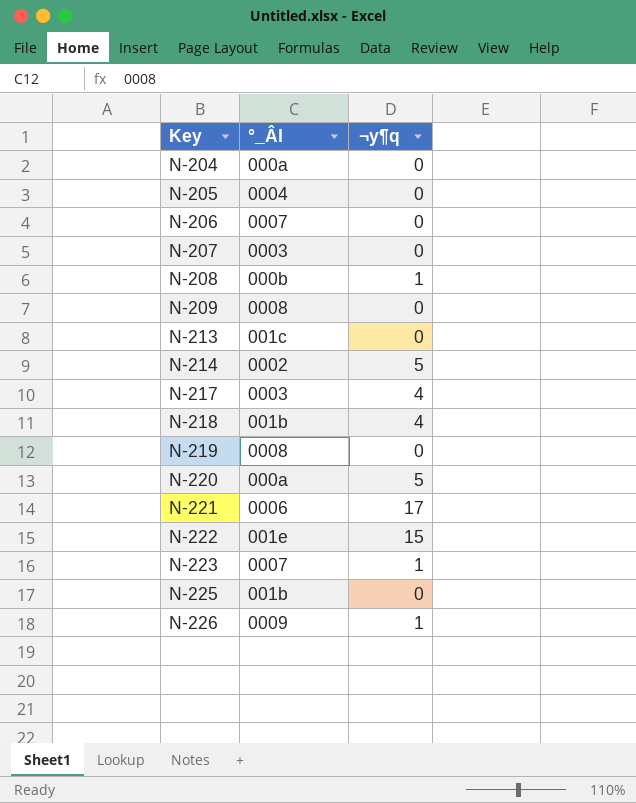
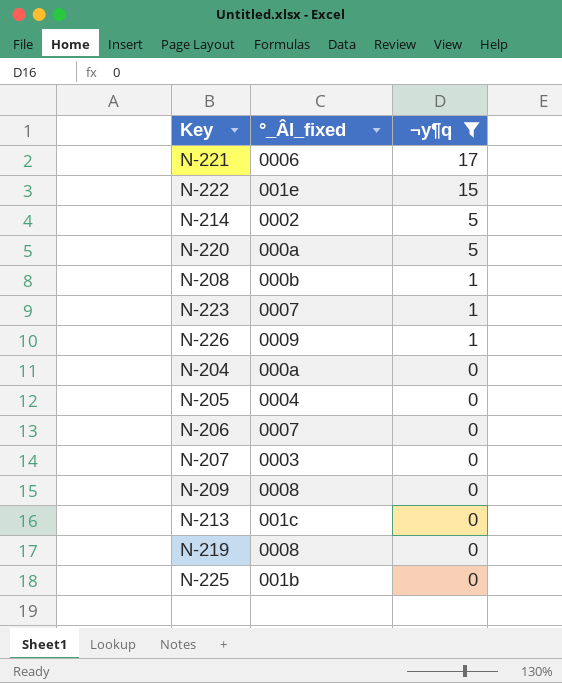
filter: none -> ¬y¶q != 4
row order: Key ascending -> ¬y¶q descending
column name: °_ÂI -> °_ÂI_fixed

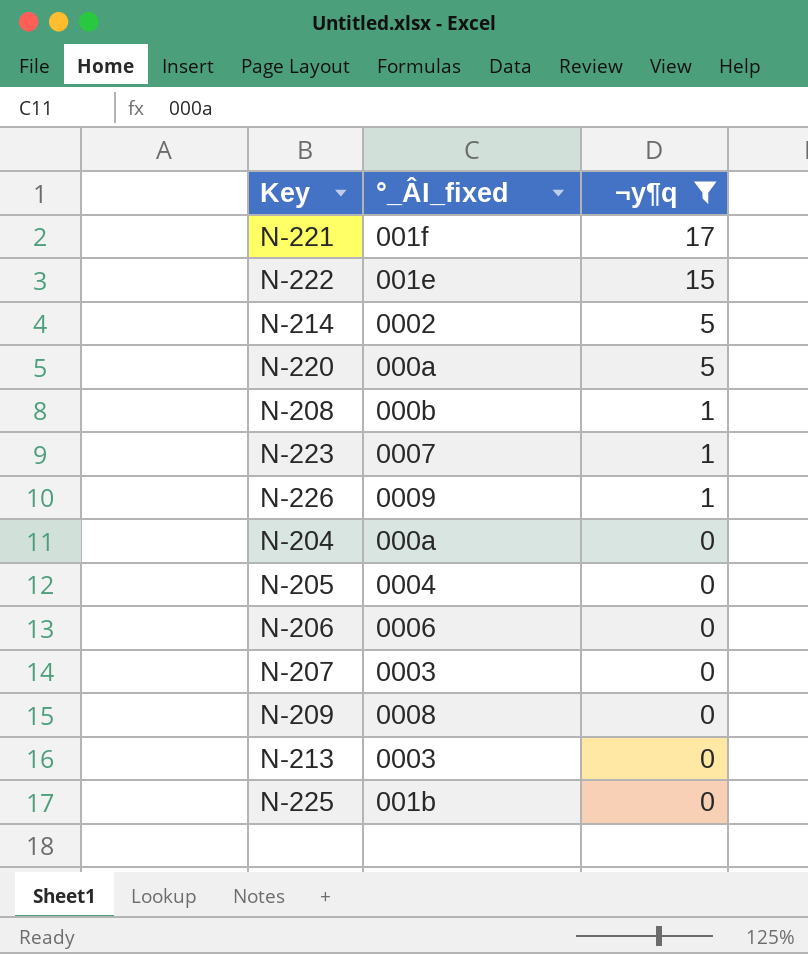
row N-219: 0008 | 0 -> none
N-221 | °_ÂI_fixed: 0006 -> 001f
N-206 | °_ÂI_fixed: 0007 -> 0006
N-213 | °_ÂI_fixed: 001c -> 0003

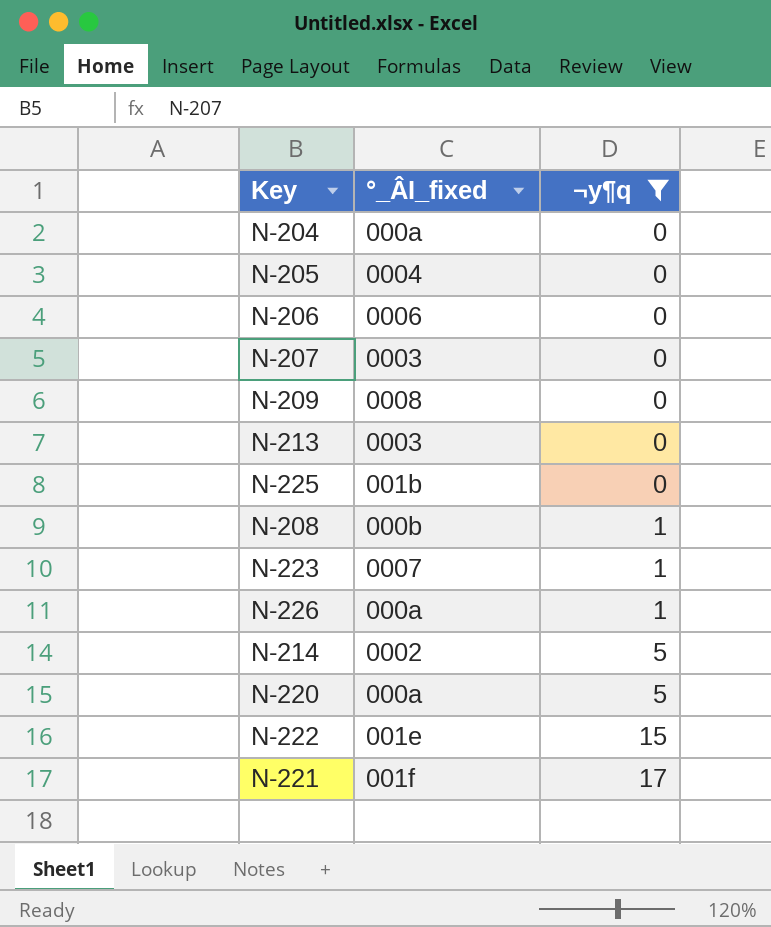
row order: ¬y¶q descending -> ¬y¶q ascending
N-226 | °_ÂI_fixed: 0009 -> 000a

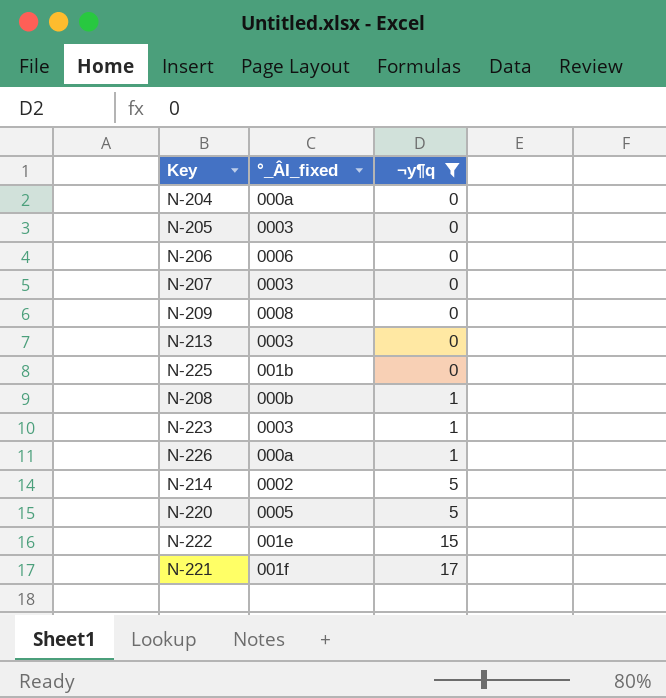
N-205 | °_ÂI_fixed: 0004 -> 0003
N-223 | °_ÂI_fixed: 0007 -> 0003
N-220 | °_ÂI_fixed: 000a -> 0005

